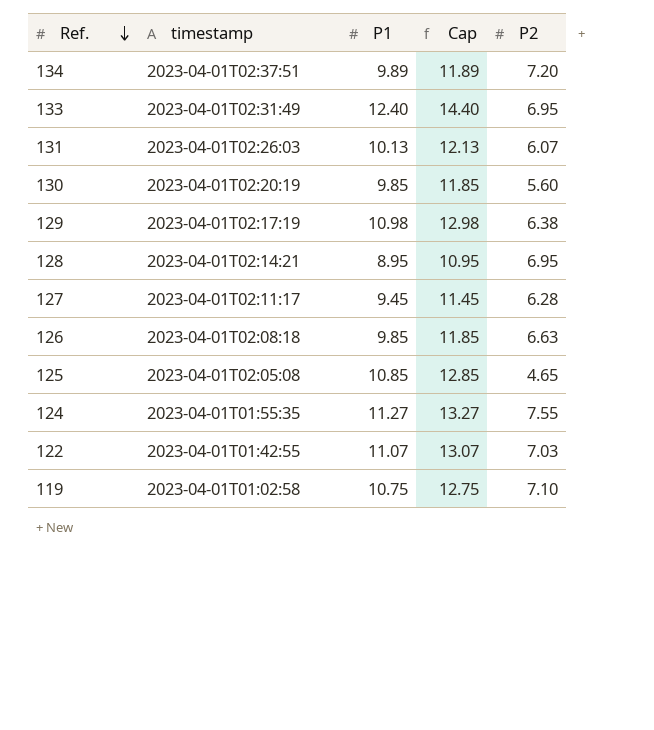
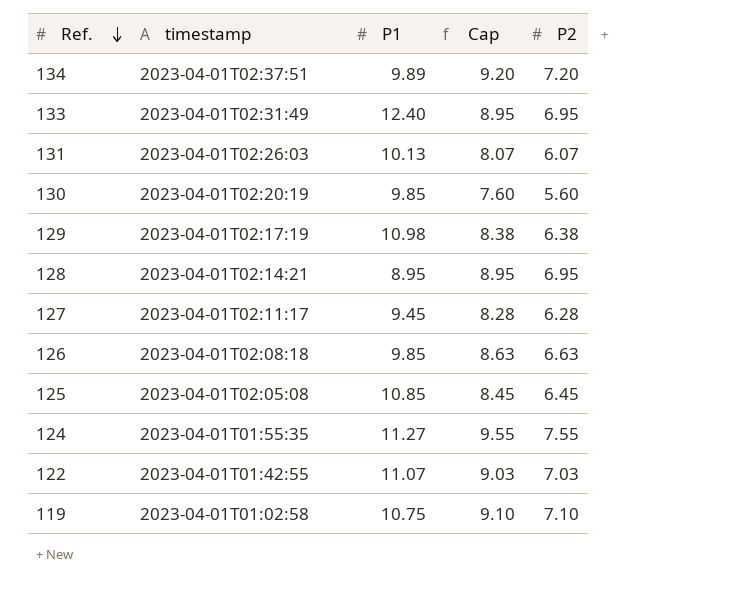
column Cap | formula: [P1] + 2 -> [P2] + 2
125 | P2: 4.65 -> 6.45

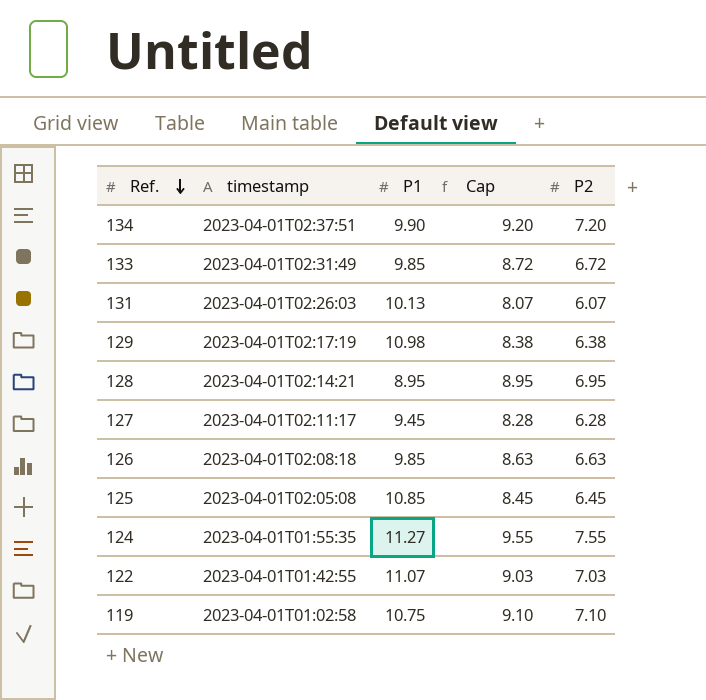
row 130: 2023-04-01T02:20:19 | 9.85 | 7.60 | 5.60 -> none
134 | P1: 9.89 -> 9.90
133 | P1: 12.40 -> 9.85
133 | Cap: 8.95 -> 8.72
133 | P2: 6.95 -> 6.72

